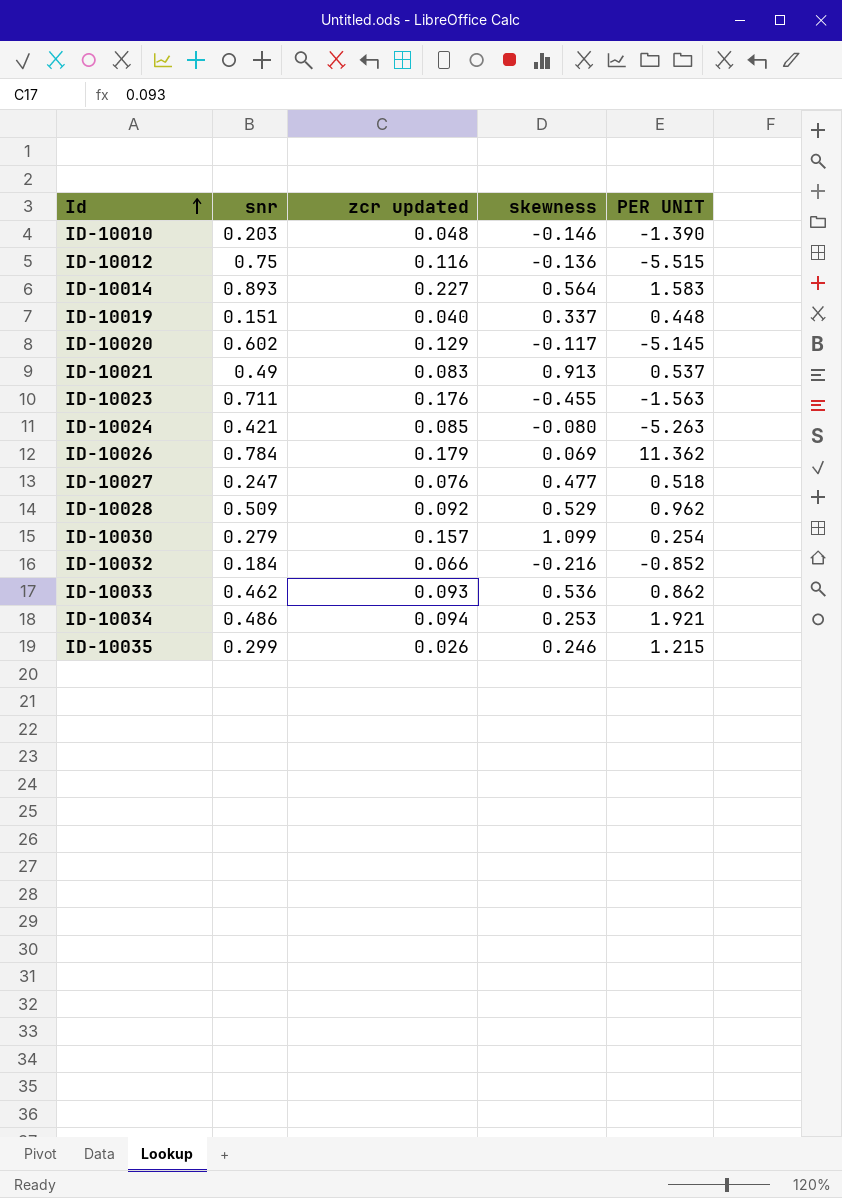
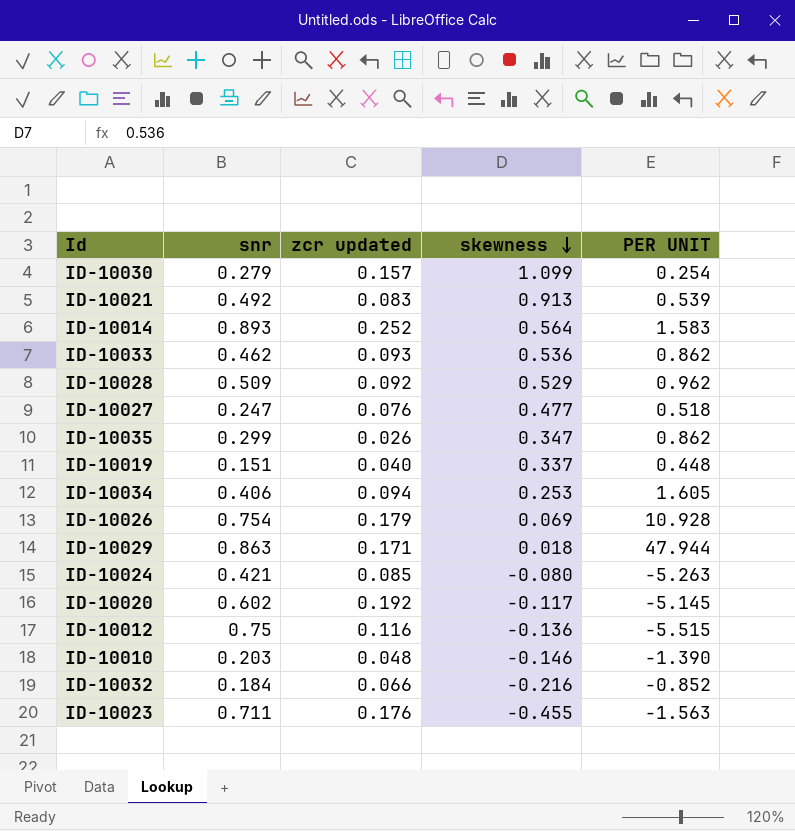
row order: Id ascending -> skewness descending
ID-10021 | snr: 0.49 -> 0.492
ID-10021 | PER UNIT: 0.537 -> 0.539
ID-10014 | zcr updated: 0.227 -> 0.252
ID-10035 | skewness: 0.246 -> 0.347
ID-10035 | PER UNIT: 1.215 -> 0.862
ID-10034 | snr: 0.486 -> 0.406
ID-10034 | PER UNIT: 1.921 -> 1.605
ID-10026 | snr: 0.784 -> 0.754
ID-10026 | PER UNIT: 11.362 -> 10.928
row ID-10029: none -> 0.863 | 0.171 | 0.018 | 47.944
ID-10020 | zcr updated: 0.129 -> 0.192

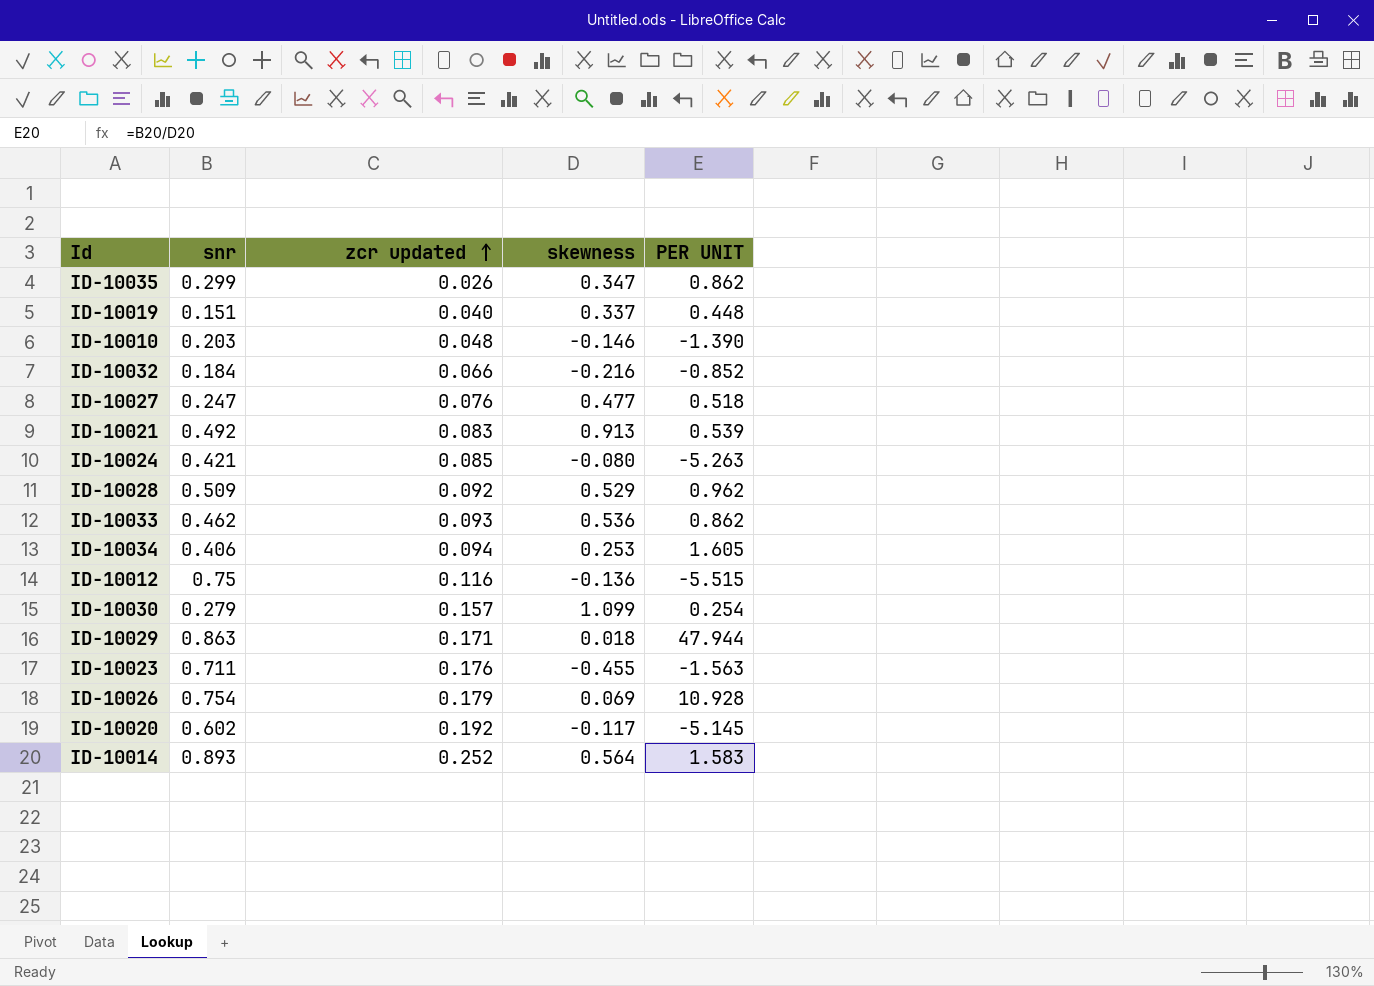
row order: skewness descending -> zcr updated ascending

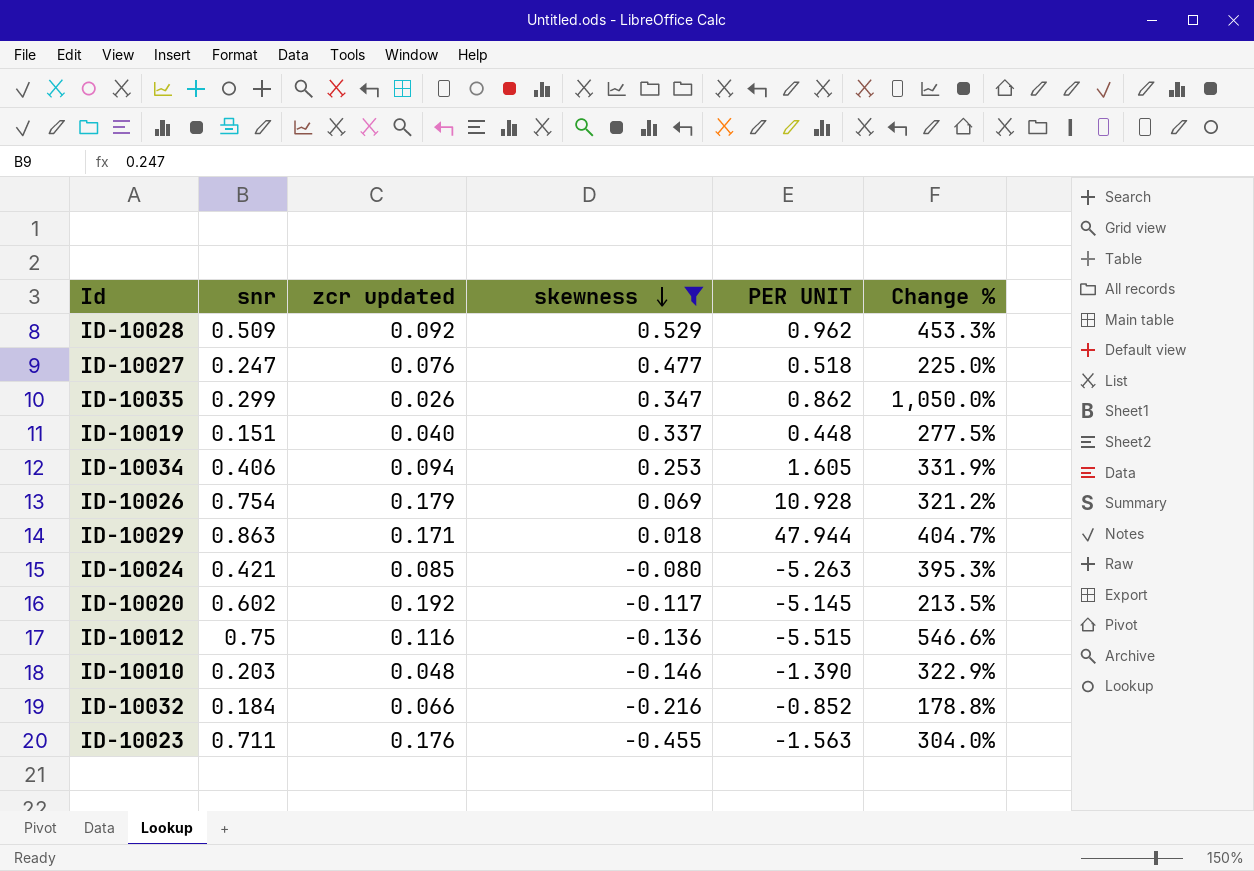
filter: none -> skewness <= 0.529
row order: zcr updated ascending -> skewness descending
column Change % | formula: none -> ([snr] - [zcr updated]) / [zcr updated]

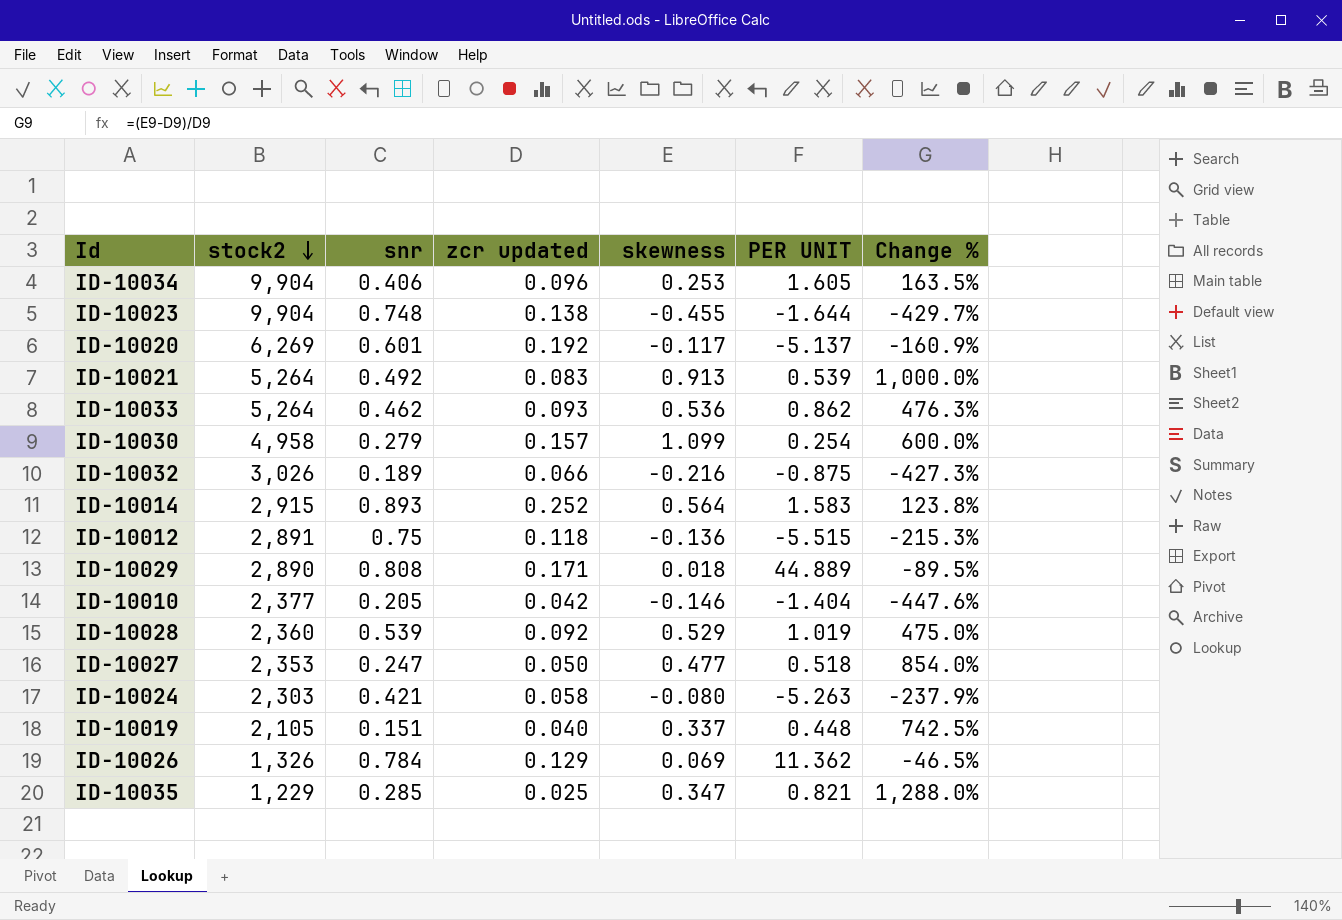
filter: skewness <= 0.529 -> none
row order: skewness descending -> stock2 descending
column stock2 | position: none -> 2
column Change % | formula: ([snr] - [zcr updated]) / [zcr updated] -> ([skewness] - [zcr updated]) / [zcr updated]
ID-10034 | zcr updated: 0.094 -> 0.096
ID-10023 | snr: 0.711 -> 0.748
ID-10023 | zcr updated: 0.176 -> 0.138
ID-10023 | PER UNIT: -1.563 -> -1.644
ID-10020 | snr: 0.602 -> 0.601
ID-10020 | PER UNIT: -5.145 -> -5.137
ID-10032 | snr: 0.184 -> 0.189
ID-10032 | PER UNIT: -0.852 -> -0.875
ID-10012 | zcr updated: 0.116 -> 0.118
ID-10029 | snr: 0.863 -> 0.808
ID-10029 | PER UNIT: 47.944 -> 44.889
ID-10010 | snr: 0.203 -> 0.205
ID-10010 | zcr updated: 0.048 -> 0.042
ID-10010 | PER UNIT: -1.390 -> -1.404
ID-10028 | snr: 0.509 -> 0.539
ID-10028 | PER UNIT: 0.962 -> 1.019
ID-10027 | zcr updated: 0.076 -> 0.050
ID-10024 | zcr updated: 0.085 -> 0.058
ID-10026 | snr: 0.754 -> 0.784
ID-10026 | zcr updated: 0.179 -> 0.129
ID-10026 | PER UNIT: 10.928 -> 11.362
ID-10035 | snr: 0.299 -> 0.285
ID-10035 | zcr updated: 0.026 -> 0.025
ID-10035 | PER UNIT: 0.862 -> 0.821

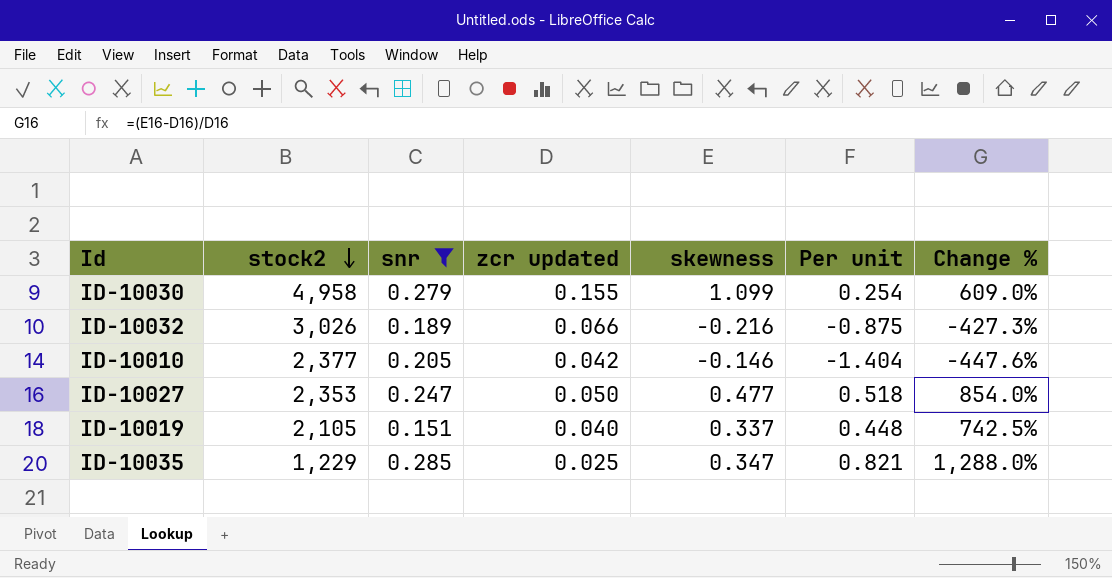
filter: none -> snr <= 0.285
column name: PER UNIT -> Per unit
ID-10030 | zcr updated: 0.157 -> 0.155
ID-10030 | Change %: 600.0% -> 609.0%

